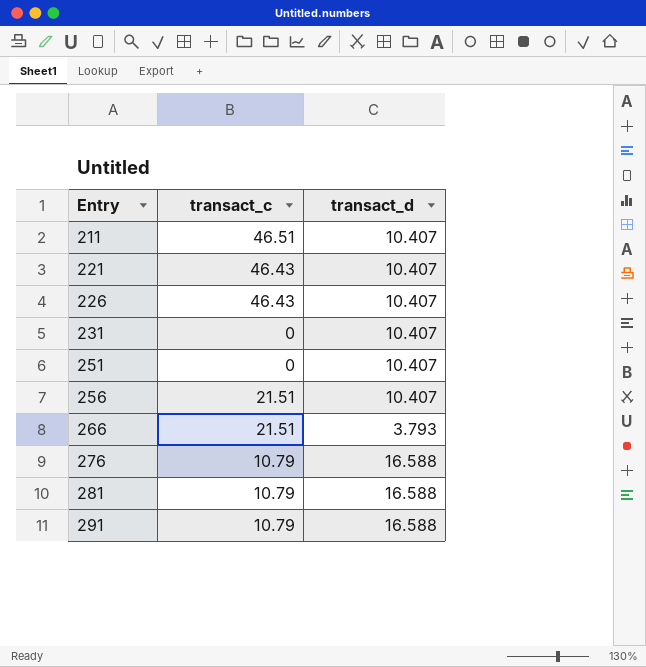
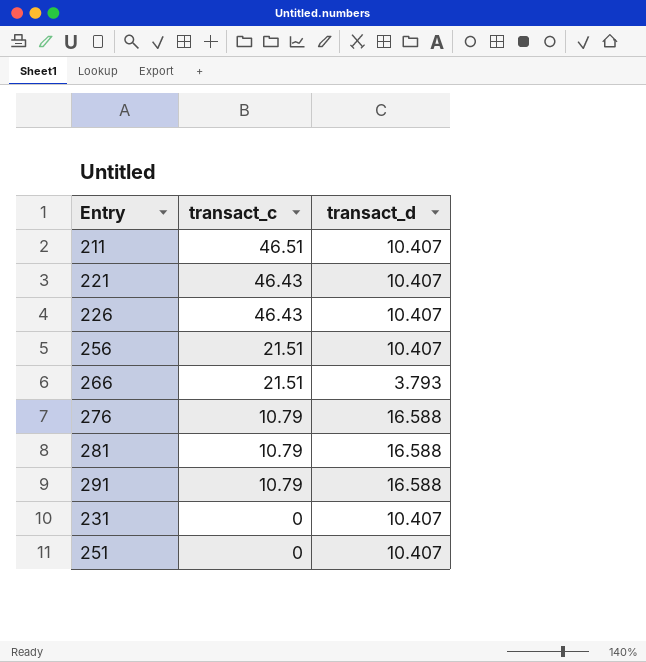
row order: Entry ascending -> transact_c descending

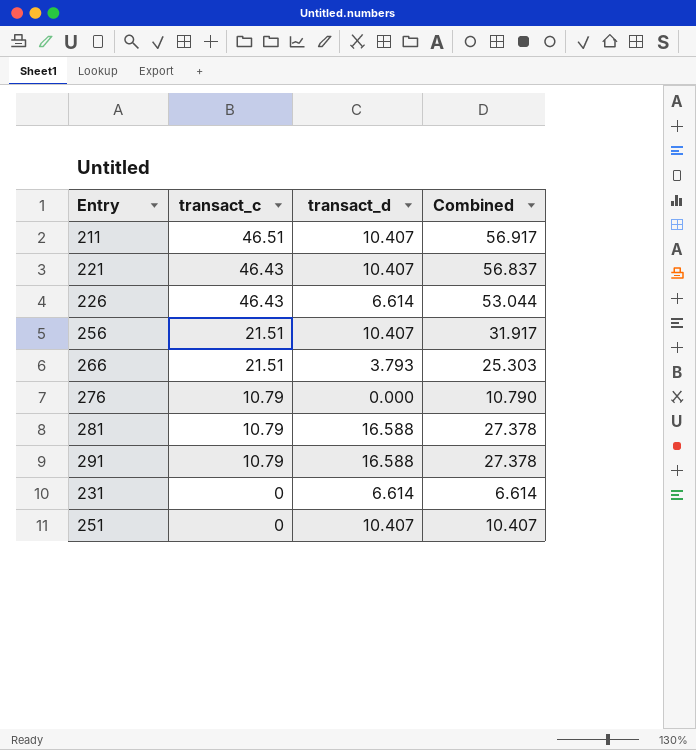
column Combined | formula: none -> [transact_c] + [transact_d]
226 | transact_d: 10.407 -> 6.614
276 | transact_d: 16.588 -> 0.000
231 | transact_d: 10.407 -> 6.614

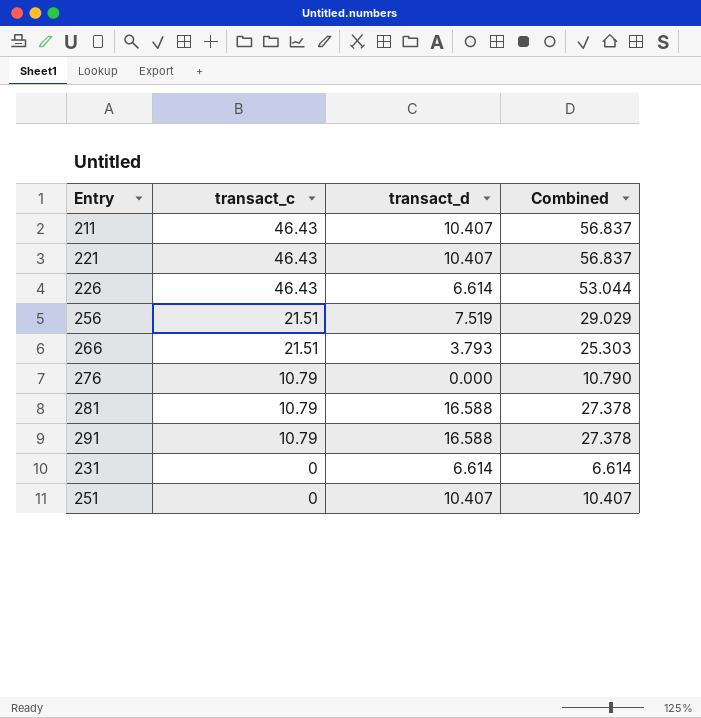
211 | transact_c: 46.51 -> 46.43
211 | Combined: 56.917 -> 56.837
256 | transact_d: 10.407 -> 7.519
256 | Combined: 31.917 -> 29.029

